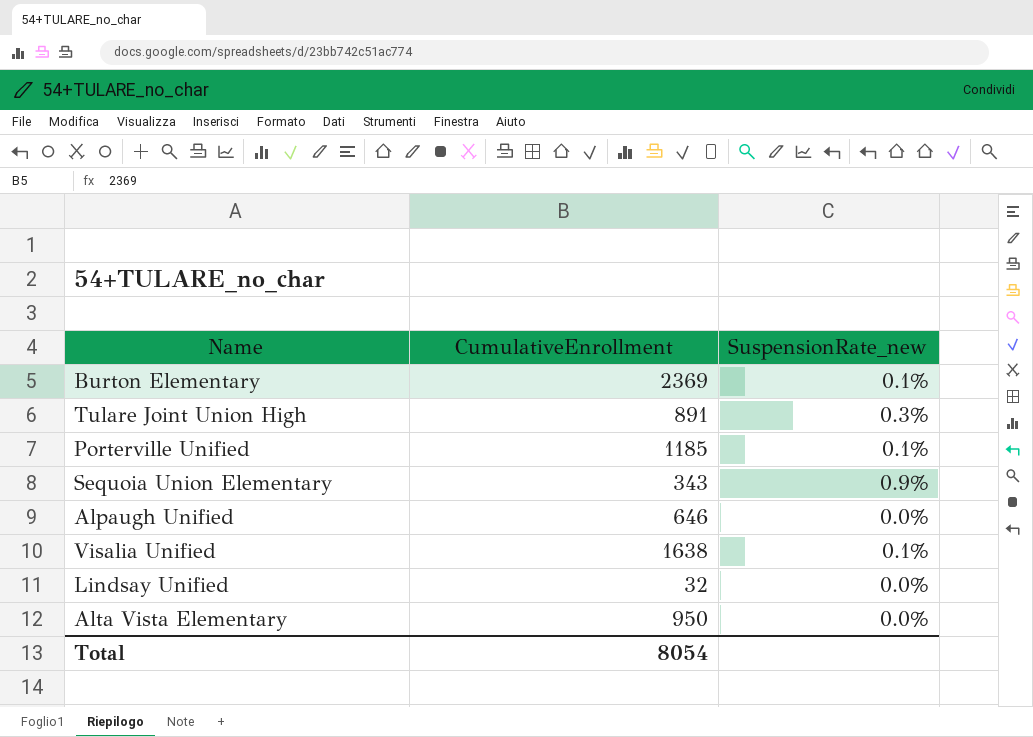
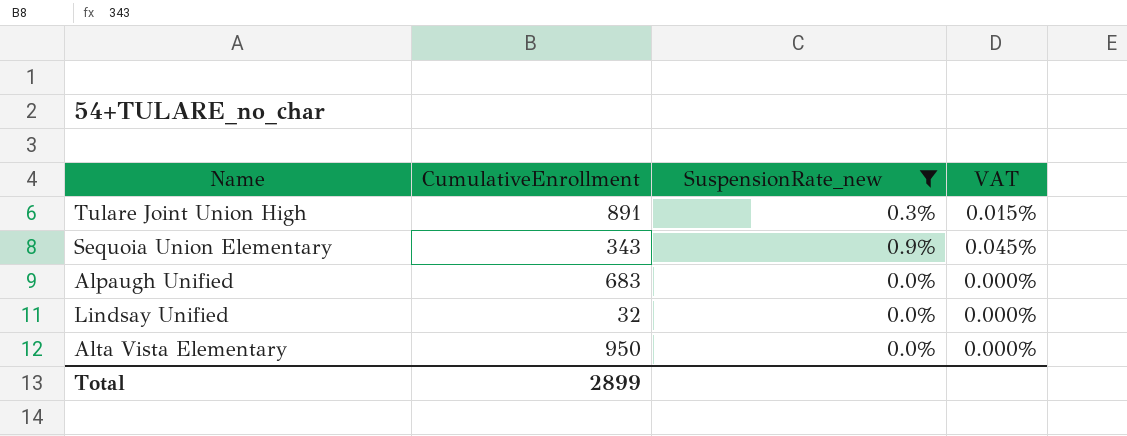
filter: none -> SuspensionRate_new != 0.1%
column VAT | formula: none -> [SuspensionRate_new] * 0.05
Alpaugh Unified | CumulativeEnrollment: 646 -> 683
Total | CumulativeEnrollment: 8054 -> 2899

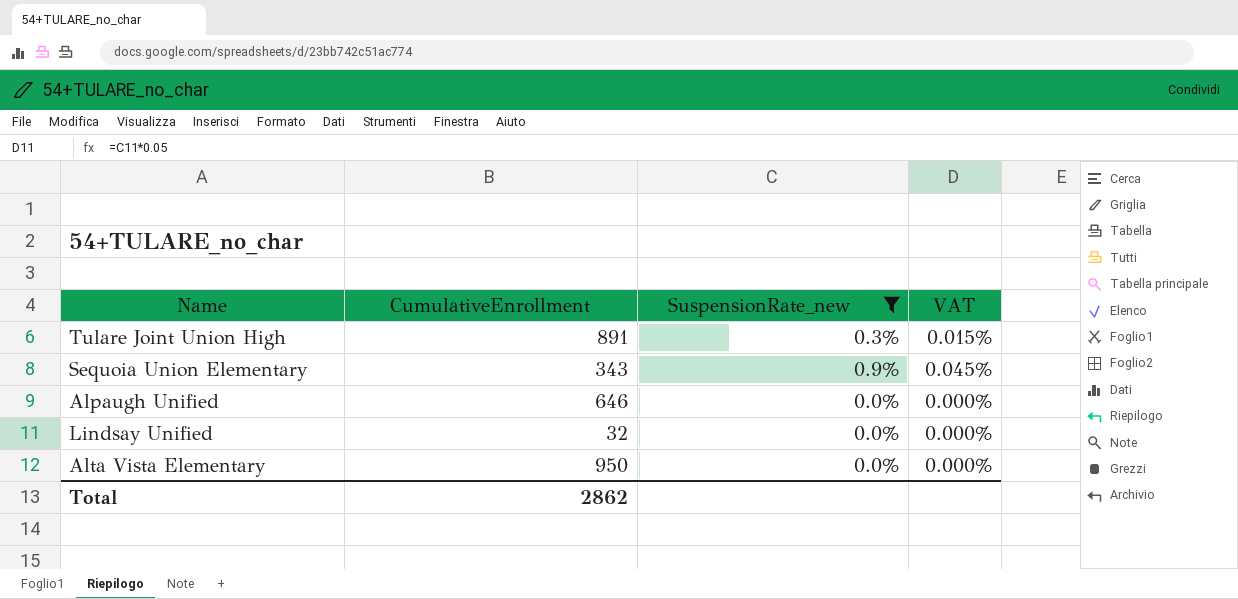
Alpaugh Unified | CumulativeEnrollment: 683 -> 646
Total | CumulativeEnrollment: 2899 -> 2862

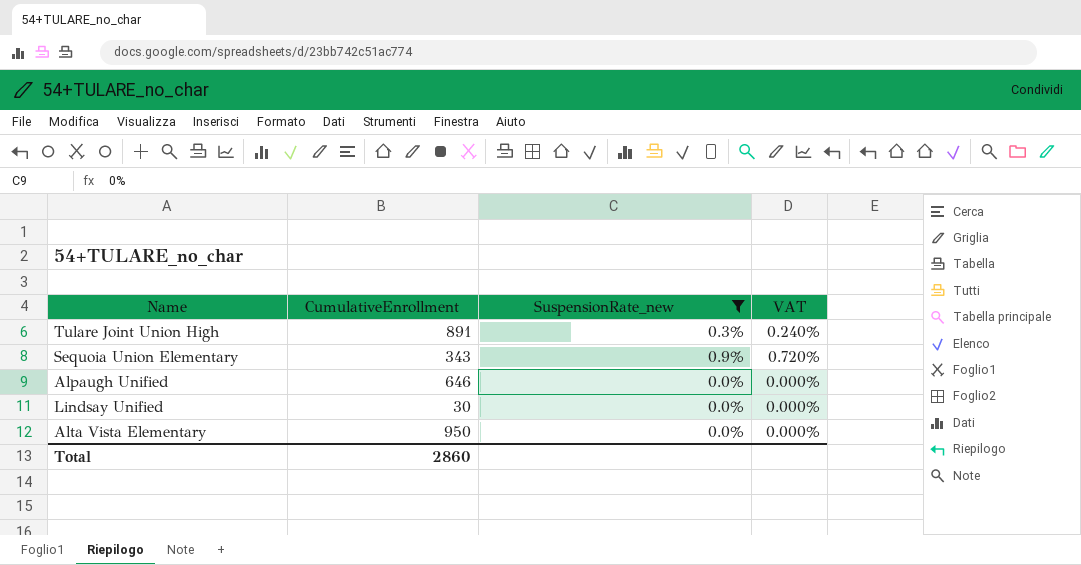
column VAT | formula: [SuspensionRate_new] * 0.05 -> [SuspensionRate_new] * 0.8
Lindsay Unified | CumulativeEnrollment: 32 -> 30
Total | CumulativeEnrollment: 2862 -> 2860

